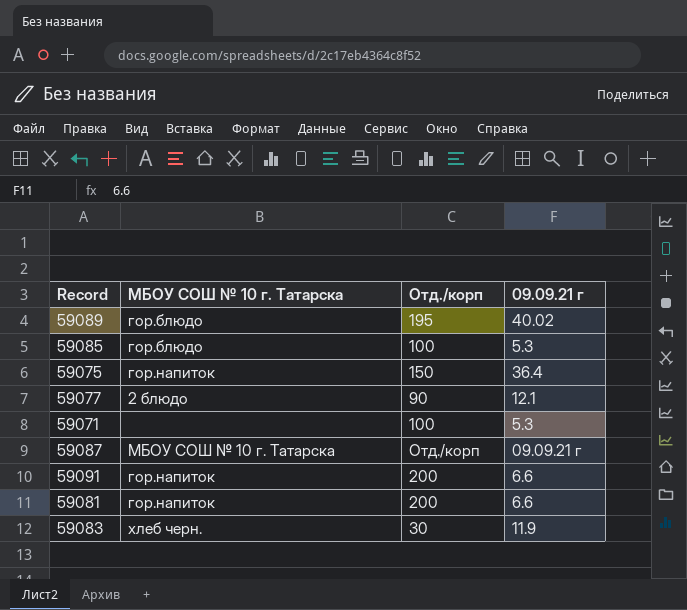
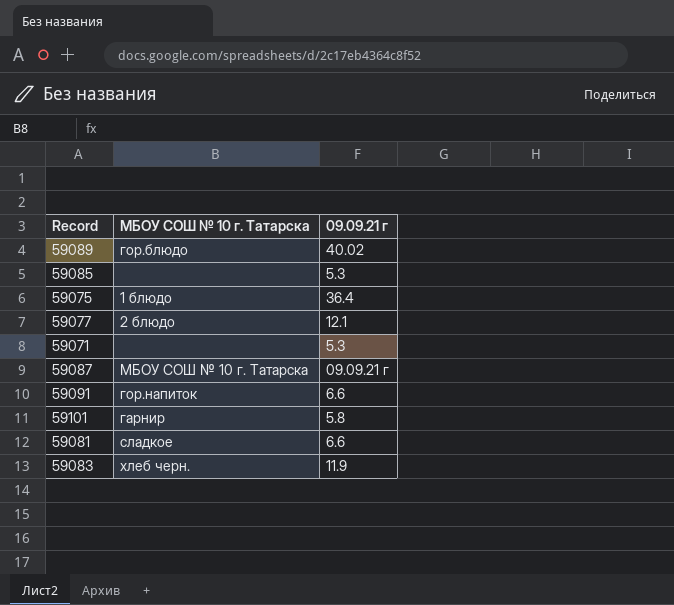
column Отд./корп | position: 3 -> none
59085 | МБОУ СОШ № 10 г. Татарска: гор.блюдо -> none
59075 | МБОУ СОШ № 10 г. Татарска: гор.напиток -> 1 блюдо
row 59101: none -> гарнир | 5.8
59081 | МБОУ СОШ № 10 г. Татарска: гор.напиток -> сладкое

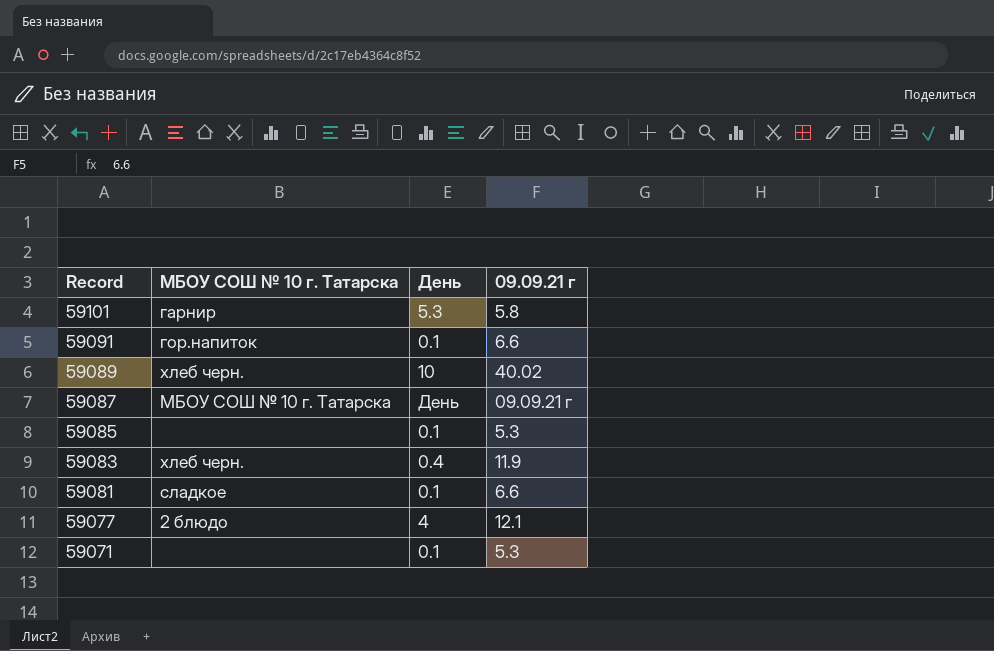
row order: none -> Record descending
column День | position: none -> 3
row 59075: 1 блюдо | 36.4 -> none
59089 | МБОУ СОШ № 10 г. Татарска: гор.блюдо -> хлеб черн.

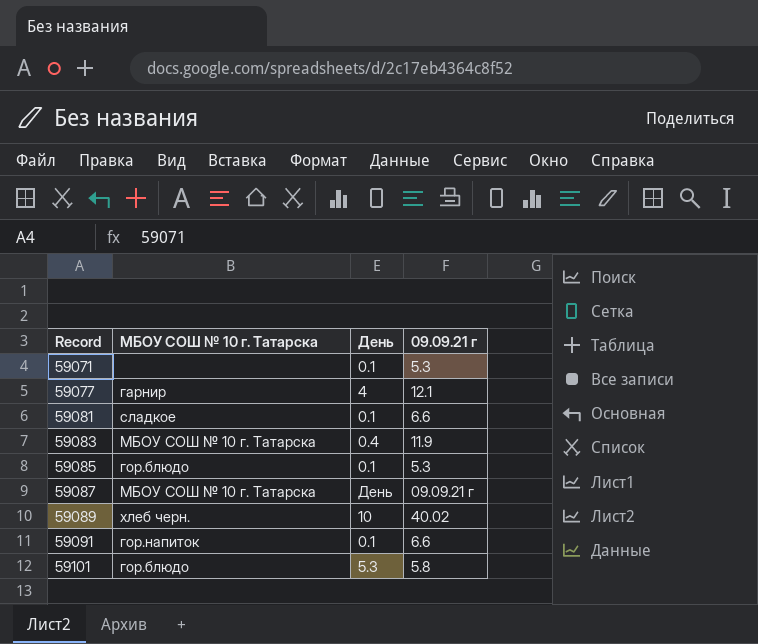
row order: Record descending -> Record ascending
59077 | МБОУ СОШ № 10 г. Татарска: 2 блюдо -> гарнир
59083 | МБОУ СОШ № 10 г. Татарска: хлеб черн. -> МБОУ СОШ № 10 г. Татарска
59085 | МБОУ СОШ № 10 г. Татарска: none -> гор.блюдо
59101 | МБОУ СОШ № 10 г. Татарска: гарнир -> гор.блюдо

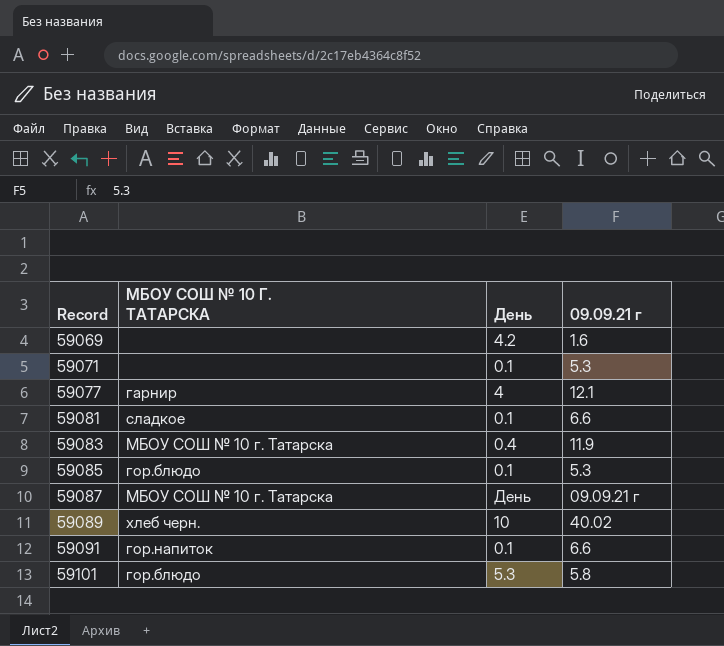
column name: МБОУ СОШ № 10 г. Татарска -> МБОУ СОШ № 10 Г. ТАТАРСКА
row 59069: none -> none | 4.2 | 1.6

